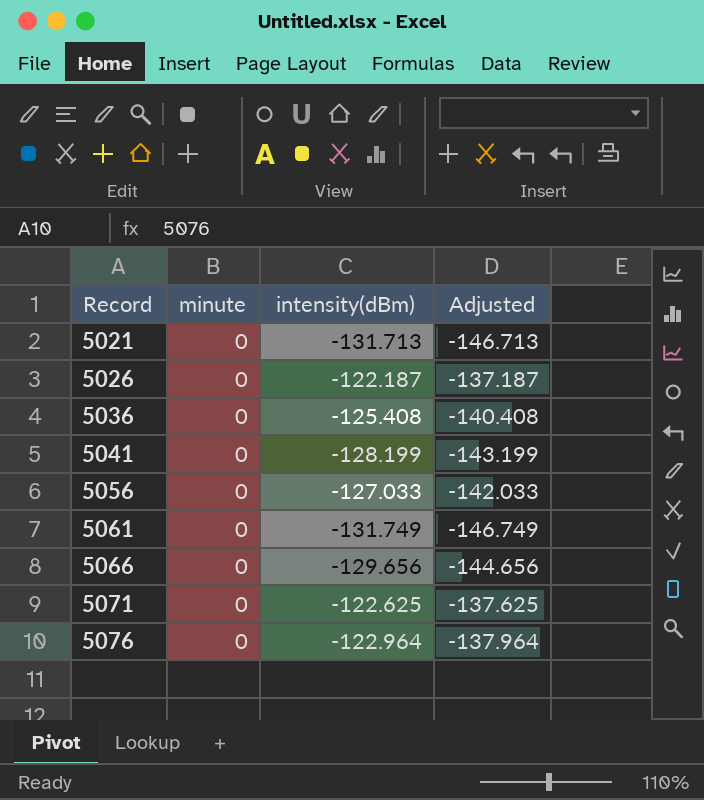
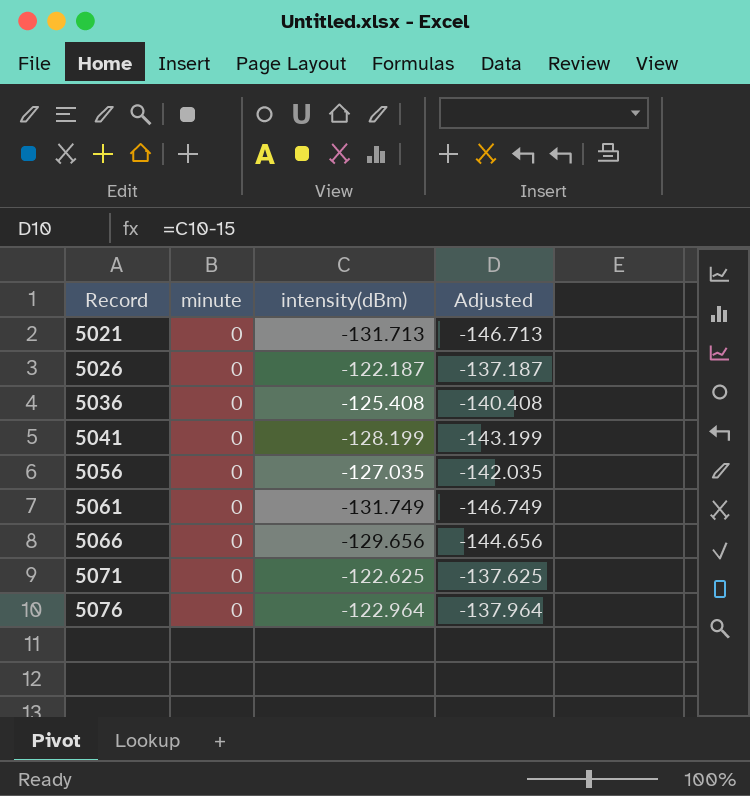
5056 | intensity(dBm): -127.033 -> -127.035
5056 | Adjusted: -142.033 -> -142.035

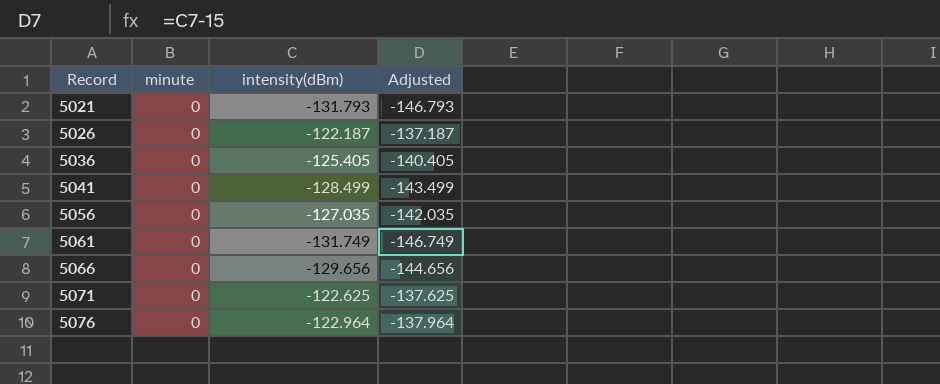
5021 | intensity(dBm): -131.713 -> -131.793
5021 | Adjusted: -146.713 -> -146.793
5036 | intensity(dBm): -125.408 -> -125.405
5036 | Adjusted: -140.408 -> -140.405
5041 | intensity(dBm): -128.199 -> -128.499
5041 | Adjusted: -143.199 -> -143.499

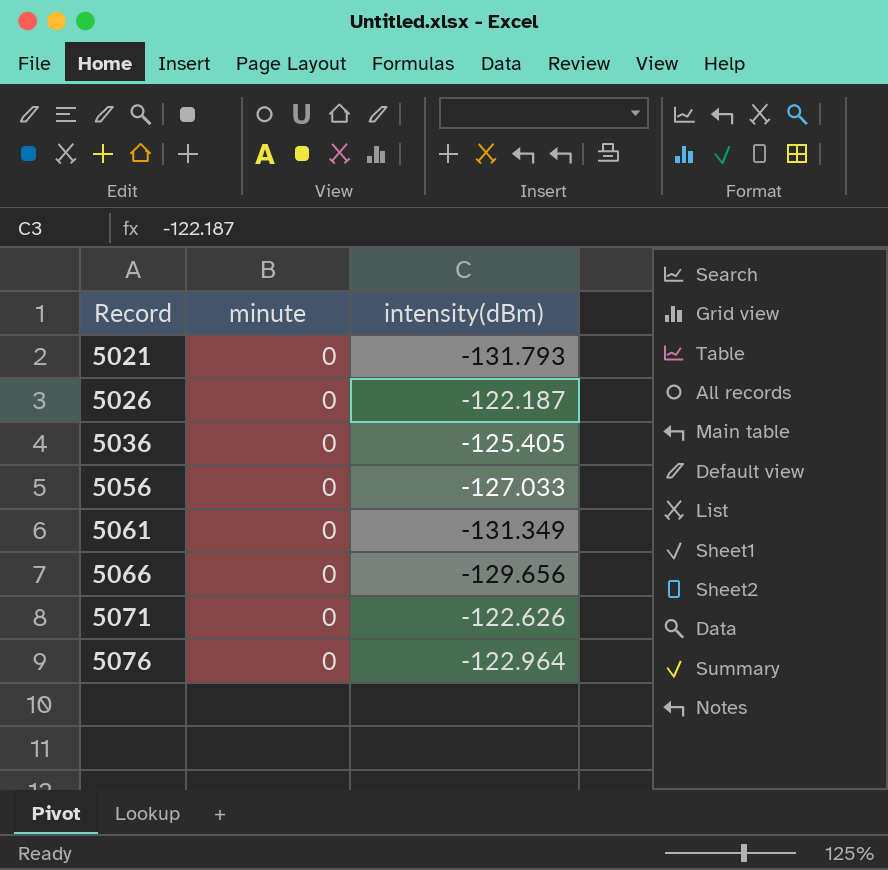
column Adjusted | formula: [intensity(dBm)] - 15 -> none
row 5041: 0 | -128.499 | -143.499 -> none
5056 | intensity(dBm): -127.035 -> -127.033
5061 | intensity(dBm): -131.749 -> -131.349
5071 | intensity(dBm): -122.625 -> -122.626

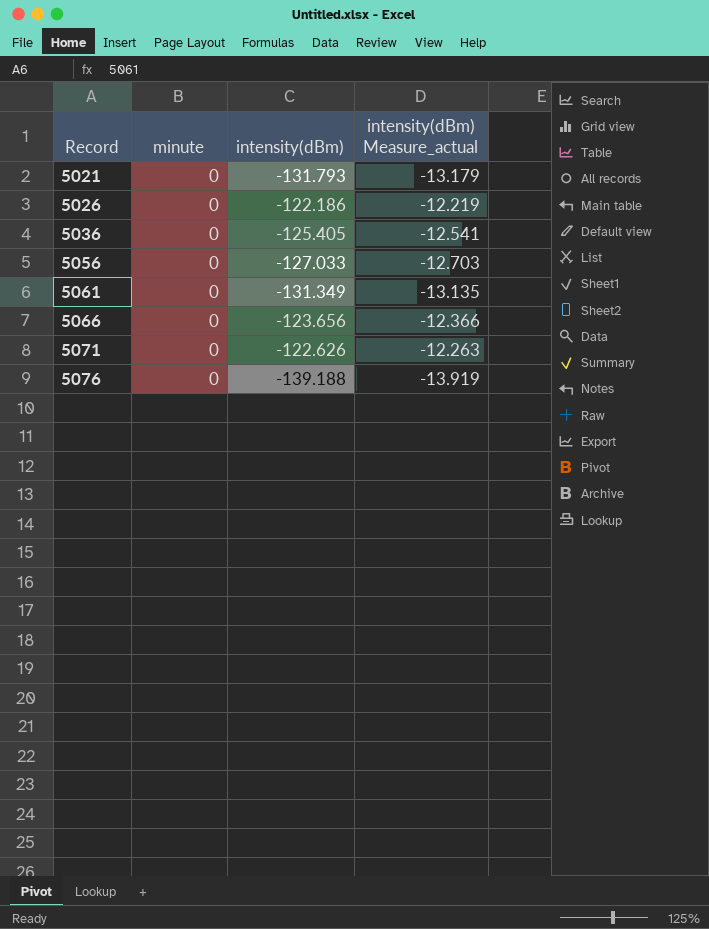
column intensity(dBm) Measure_actual | formula: none -> [intensity(dBm)] * 0.1
5026 | intensity(dBm): -122.187 -> -122.186
5066 | intensity(dBm): -129.656 -> -123.656
5076 | intensity(dBm): -122.964 -> -139.188

